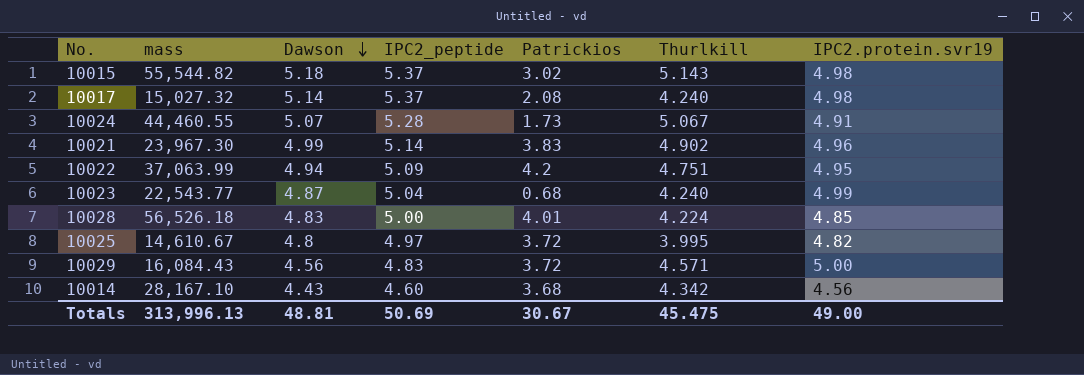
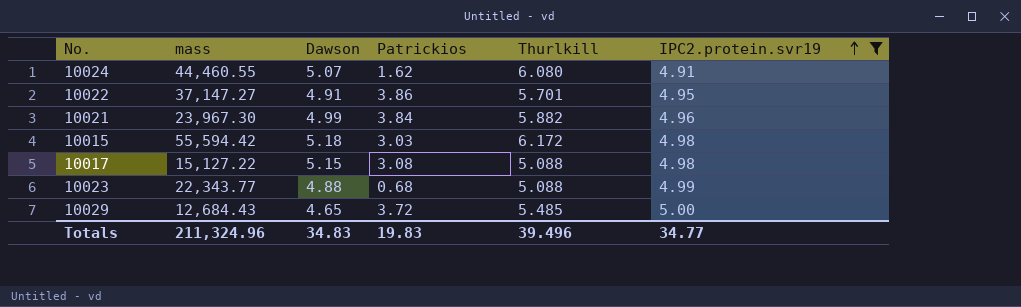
filter: none -> IPC2.protein.svr19 >= 4.91
row order: Dawson descending -> IPC2.protein.svr19 ascending
column IPC2_peptide | position: 4 -> none
10024 | Patrickios: 1.73 -> 1.62
10024 | Thurlkill: 5.067 -> 6.080
10022 | mass: 37,063.99 -> 37,147.27
10022 | Dawson: 4.94 -> 4.91
10022 | Patrickios: 4.2 -> 3.86
10022 | Thurlkill: 4.751 -> 5.701
10021 | Patrickios: 3.83 -> 3.84
10021 | Thurlkill: 4.902 -> 5.882
10015 | mass: 55,544.82 -> 55,594.42
10015 | Patrickios: 3.02 -> 3.03
10015 | Thurlkill: 5.143 -> 6.172
10017 | mass: 15,027.32 -> 15,127.22
10017 | Dawson: 5.14 -> 5.15
10017 | Patrickios: 2.08 -> 3.08
10017 | Thurlkill: 4.240 -> 5.088
10023 | mass: 22,543.77 -> 22,343.77
10023 | Dawson: 4.87 -> 4.88
10023 | Thurlkill: 4.240 -> 5.088
10029 | mass: 16,084.43 -> 12,684.43
10029 | Dawson: 4.56 -> 4.65
10029 | Thurlkill: 4.571 -> 5.485
Totals | mass: 313,996.13 -> 211,324.96
Totals | Dawson: 48.81 -> 34.83
Totals | Patrickios: 30.67 -> 19.83
Totals | Thurlkill: 45.475 -> 39.496
Totals | IPC2.protein.svr19: 49.00 -> 34.77

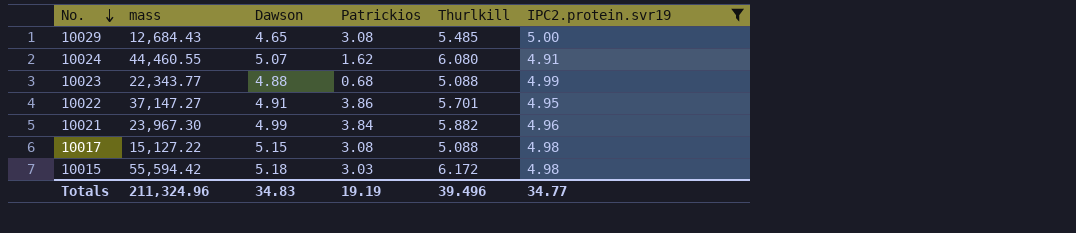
row order: IPC2.protein.svr19 ascending -> No. descending
10029 | Patrickios: 3.72 -> 3.08
Totals | Patrickios: 19.83 -> 19.19

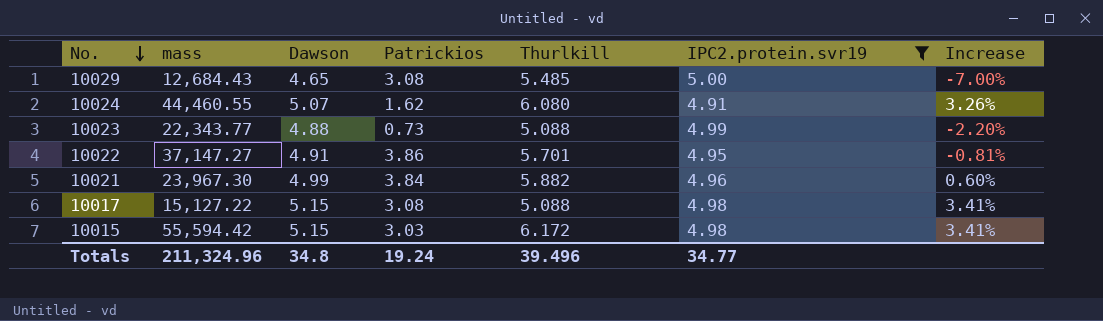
column Increase | formula: none -> ([Dawson] - [IPC2.protein.svr19]) / [IPC2.protein.svr19]
10023 | Patrickios: 0.68 -> 0.73
10015 | Dawson: 5.18 -> 5.15
Totals | Dawson: 34.83 -> 34.8
Totals | Patrickios: 19.19 -> 19.24

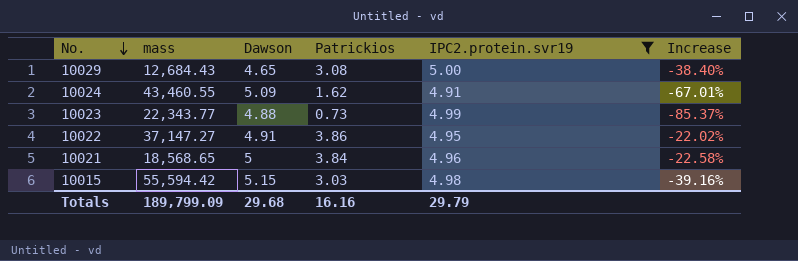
column Thurlkill | position: 5 -> none
column Increase | formula: ([Dawson] - [IPC2.protein.svr19]) / [IPC2.protein.svr19] -> ([Patrickios] - [IPC2.protein.svr19]) / [IPC2.protein.svr19]
row 10017: 15,127.22 | 5.15 | 3.08 | 5.088 | 4.98 | 3.41% -> none
10024 | mass: 44,460.55 -> 43,460.55
10024 | Dawson: 5.07 -> 5.09
10021 | mass: 23,967.30 -> 18,568.65
10021 | Dawson: 4.99 -> 5
Totals | mass: 211,324.96 -> 189,799.09
Totals | Dawson: 34.8 -> 29.68
Totals | Patrickios: 19.24 -> 16.16
Totals | IPC2.protein.svr19: 34.77 -> 29.79

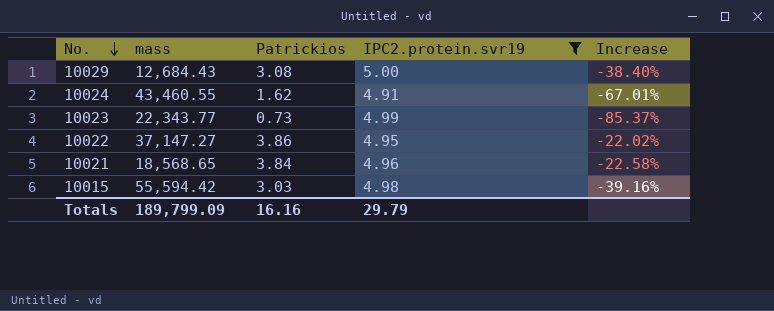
column Dawson | position: 3 -> none

